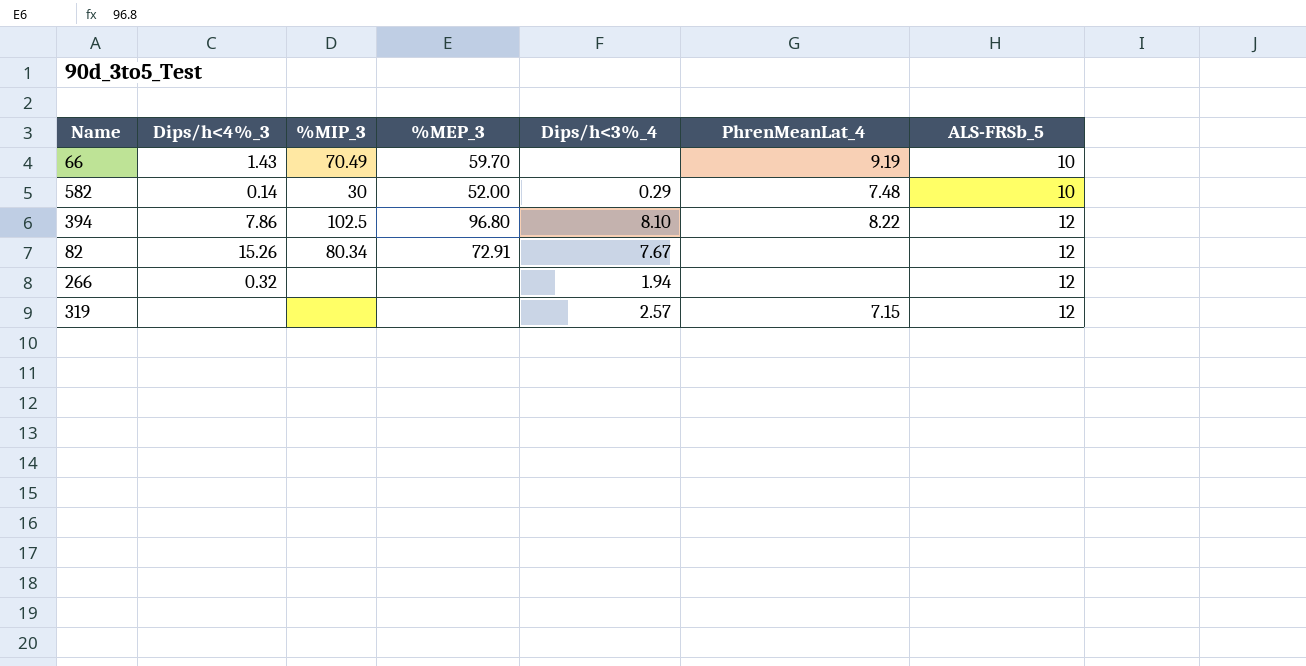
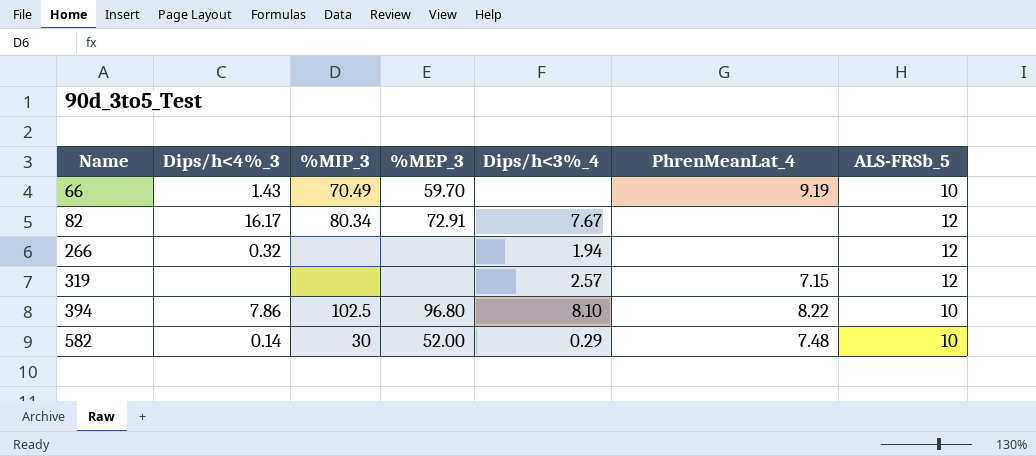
row order: ALS-FRSb_5 ascending -> Name ascending
82 | Dips/h<4%_3: 15.26 -> 16.17
394 | ALS-FRSb_5: 12 -> 10

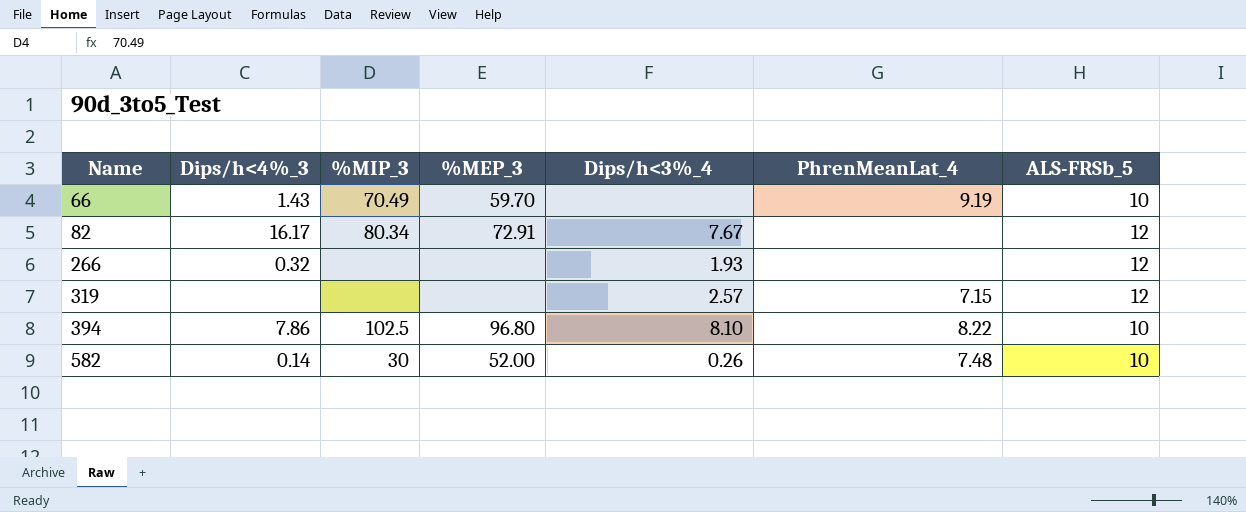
266 | Dips/h<3%_4: 1.94 -> 1.93
582 | Dips/h<3%_4: 0.29 -> 0.26

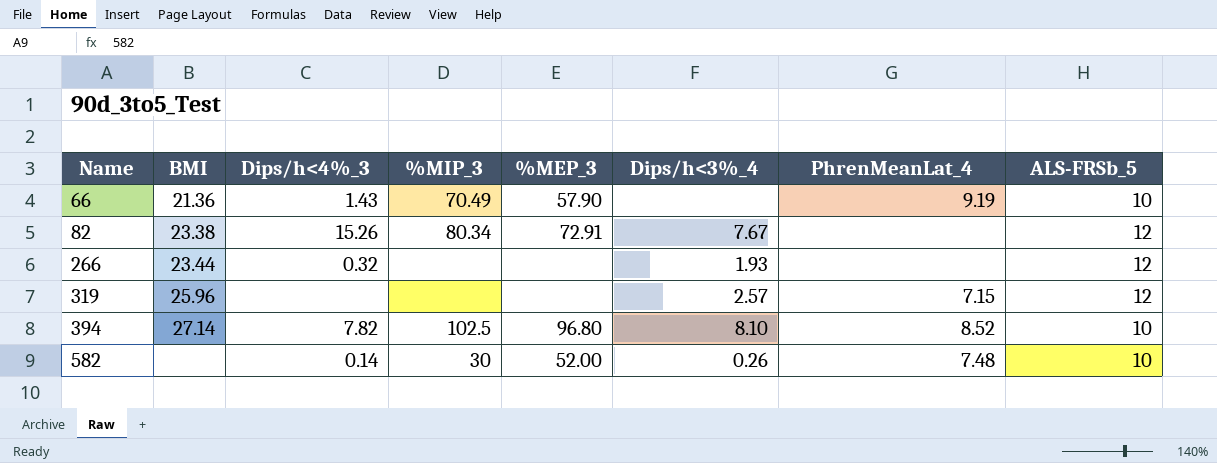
column BMI | position: none -> 2
66 | %MEP_3: 59.70 -> 57.90
82 | Dips/h<4%_3: 16.17 -> 15.26
394 | Dips/h<4%_3: 7.86 -> 7.82
394 | PhrenMeanLat_4: 8.22 -> 8.52

